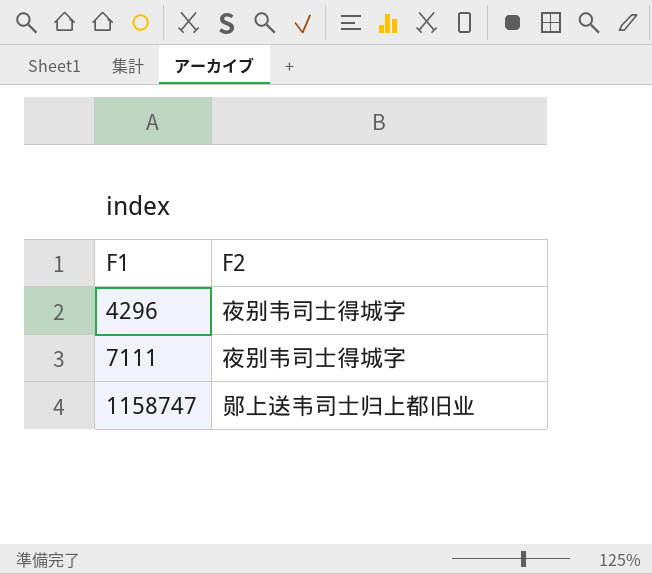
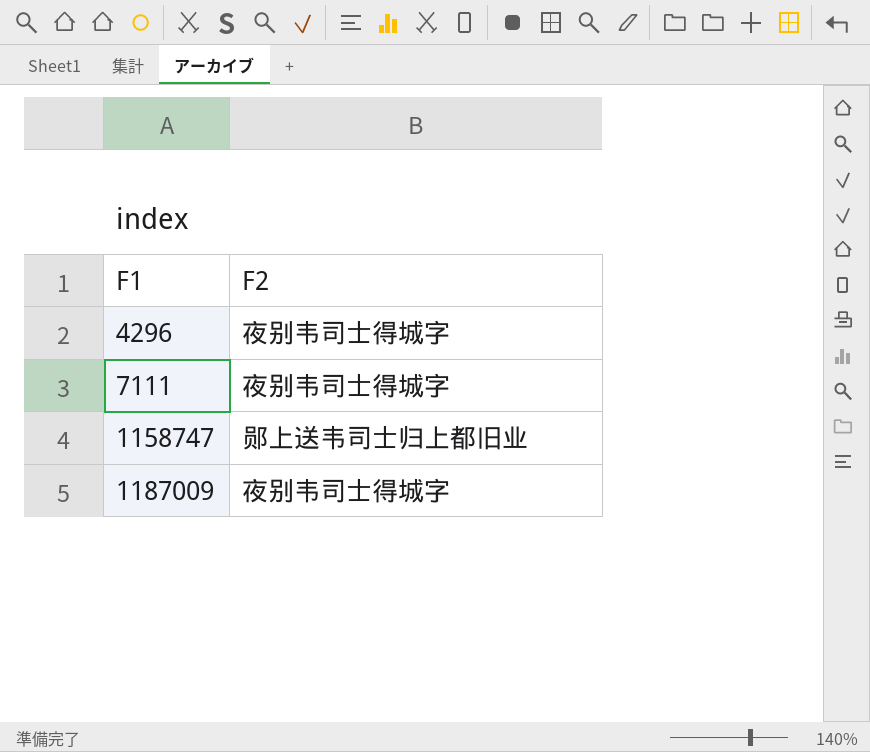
row 1187009: none -> 夜别韦司士得城字

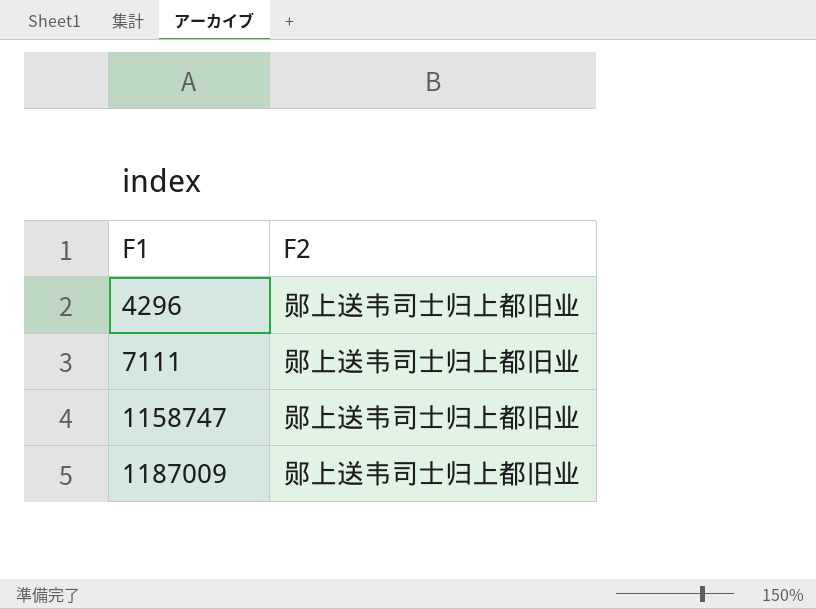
4296 | F2: 夜别韦司士得城字 -> 郧上送韦司士归上都旧业
7111 | F2: 夜别韦司士得城字 -> 郧上送韦司士归上都旧业
1187009 | F2: 夜别韦司士得城字 -> 郧上送韦司士归上都旧业

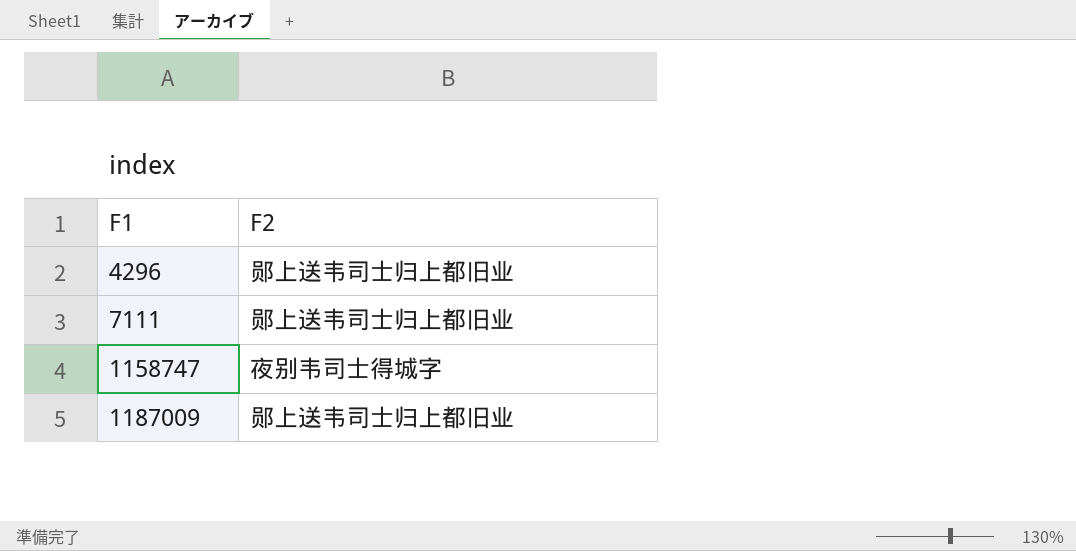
1158747 | F2: 郧上送韦司士归上都旧业 -> 夜别韦司士得城字

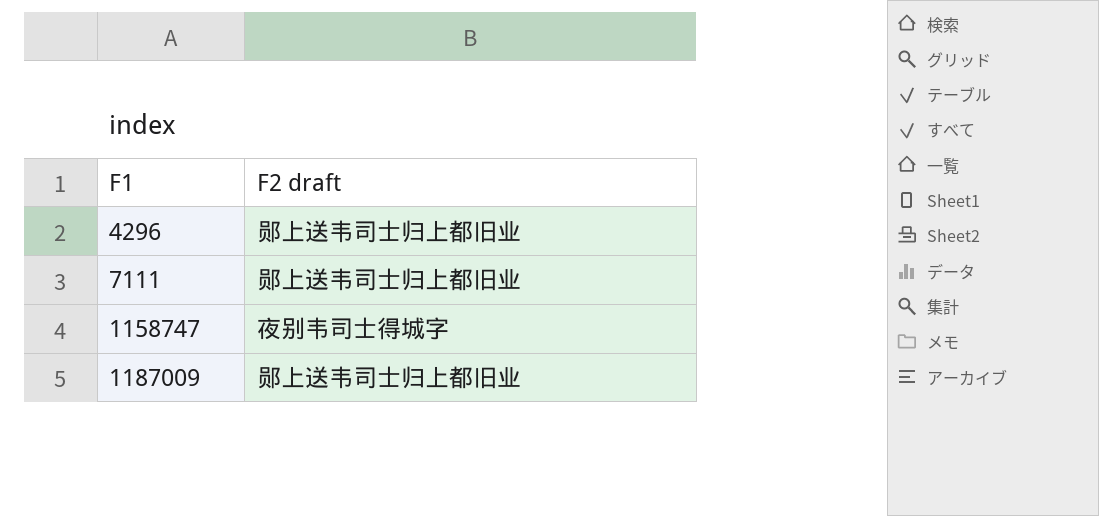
column name: F2 -> F2 draft

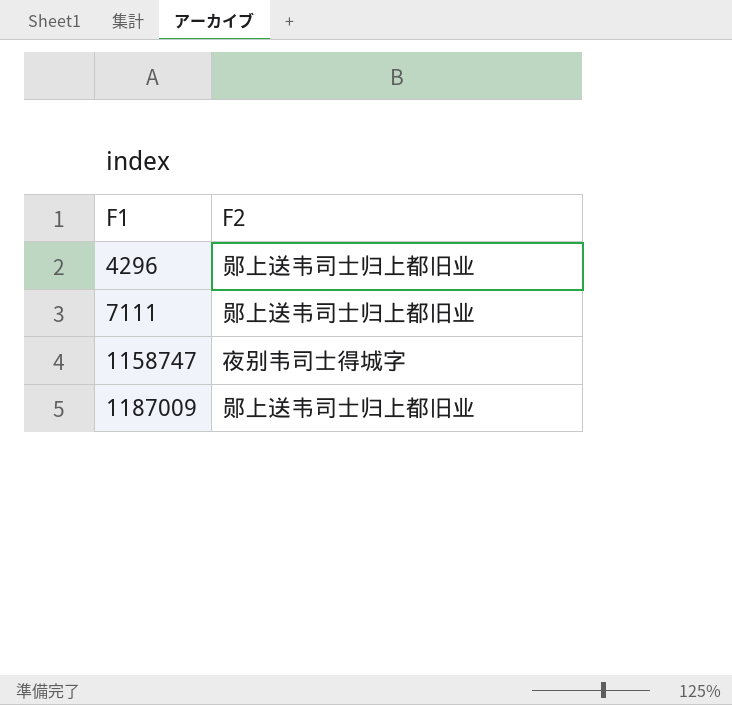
column name: F2 draft -> F2

